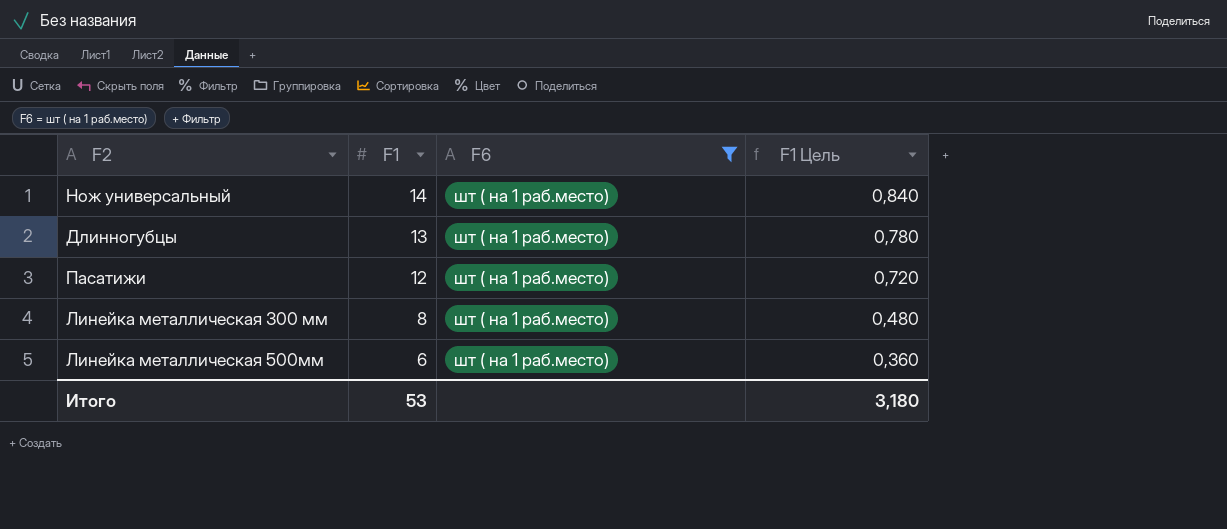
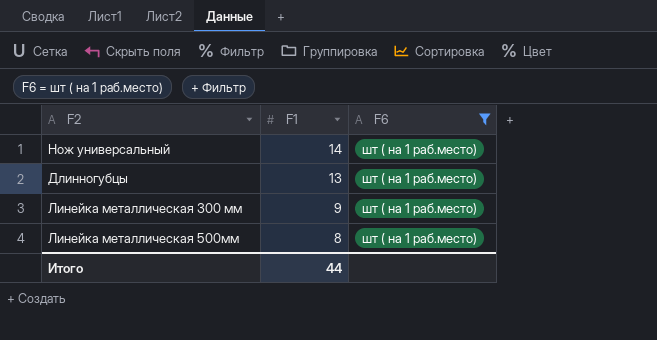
column F1 Цель | formula: [F1] * 0,06 -> none
row Пасатижи: 12 | шт ( на 1 раб.место) | 0,720 -> none
Линейка металлическая 300 мм | F1: 8 -> 9
Линейка металлическая 500мм | F1: 6 -> 8
Итого | F1: 53 -> 44

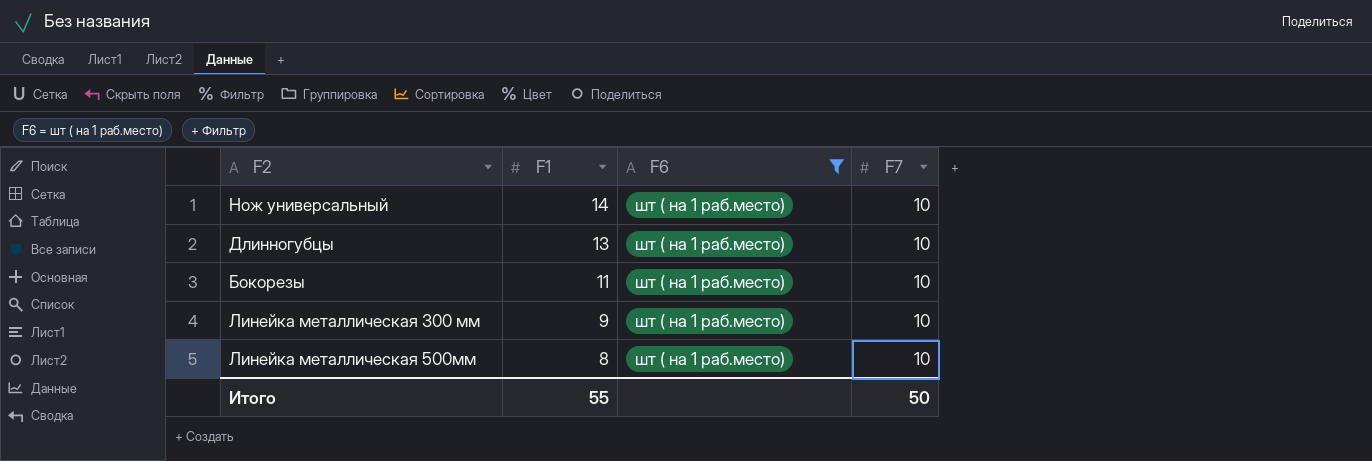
column F7 | position: none -> 4
row Бокорезы: none -> 11 | шт ( на 1 раб.место) | 10
Итого | F1: 44 -> 55

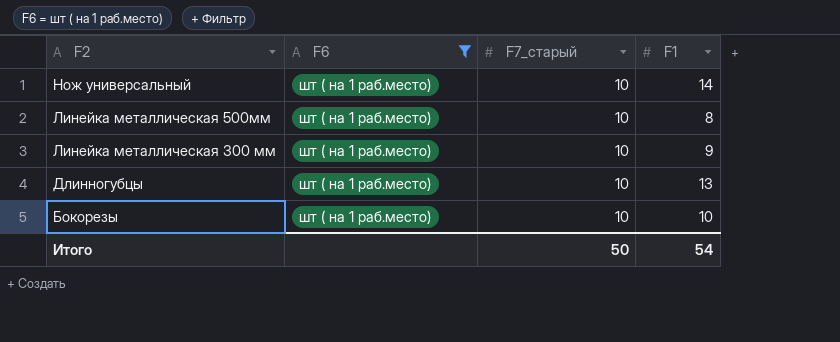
row order: F1 descending -> F2 descending
column name: F7 -> F7_старый
column F1 | position: 2 -> 4
Бокорезы | F1: 11 -> 10
Итого | F1: 55 -> 54

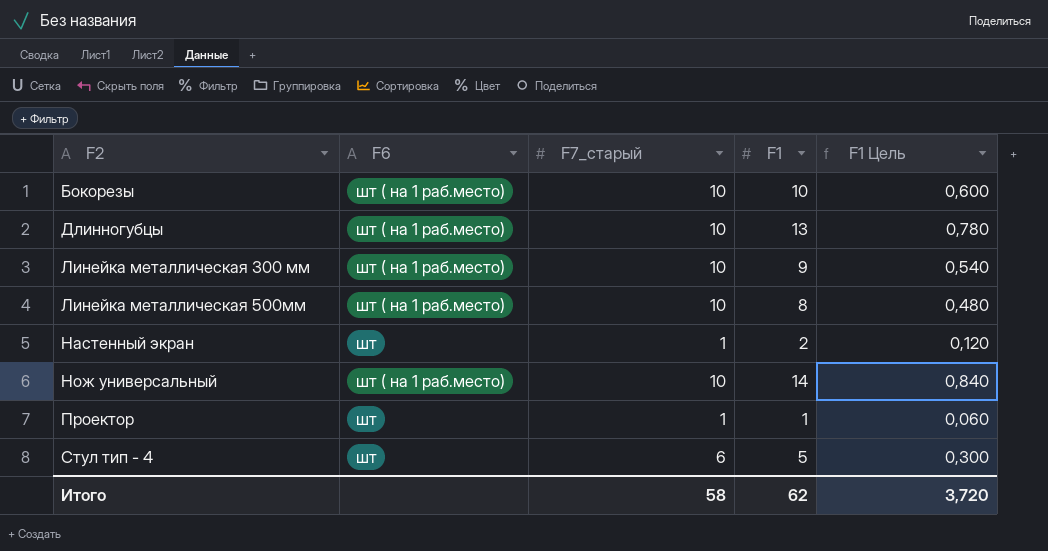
filter: F6 = шт ( на 1 раб.место) -> none
row order: F2 descending -> F2 ascending
column F1 Цель | formula: none -> [F1] * 0,06
Итого | F7_старый: 50 -> 58
Итого | F1: 54 -> 62

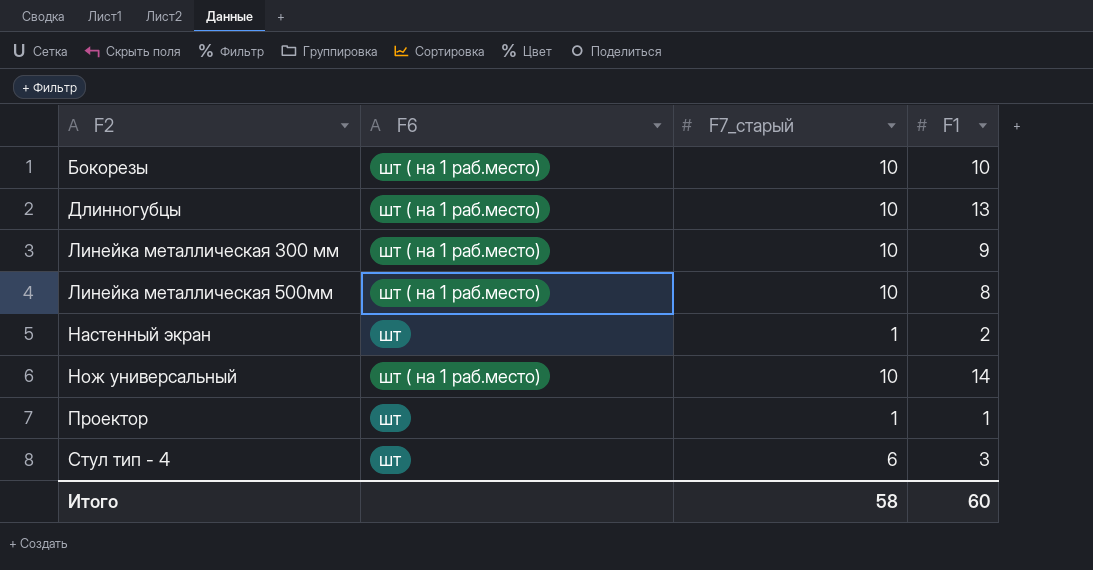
column F1 Цель | formula: [F1] * 0,06 -> none
Стул тип - 4 | F1: 5 -> 3
Итого | F1: 62 -> 60

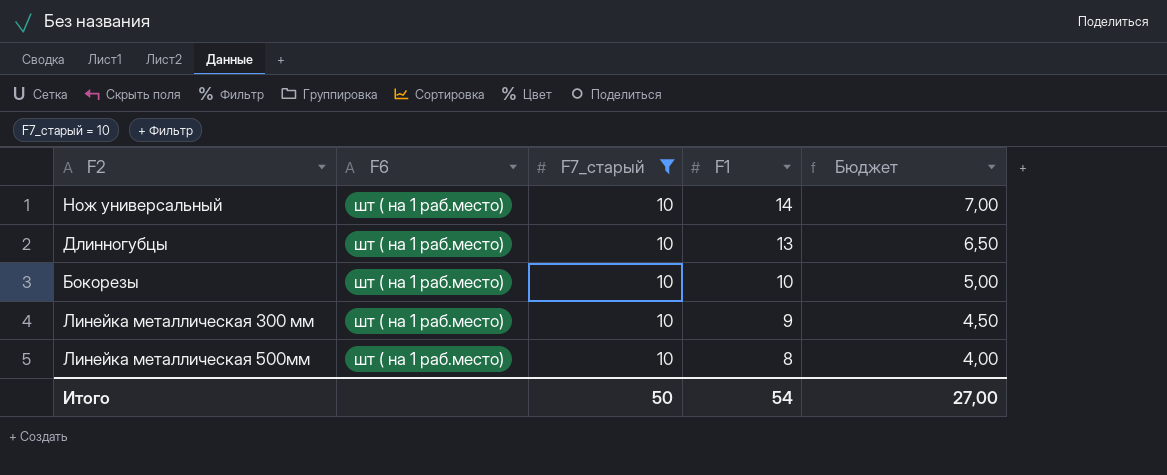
filter: none -> F7_старый = 10
row order: F2 ascending -> F1 descending
column Бюджет | formula: none -> [F1] * 0,5
Итого | F7_старый: 58 -> 50
Итого | F1: 60 -> 54

